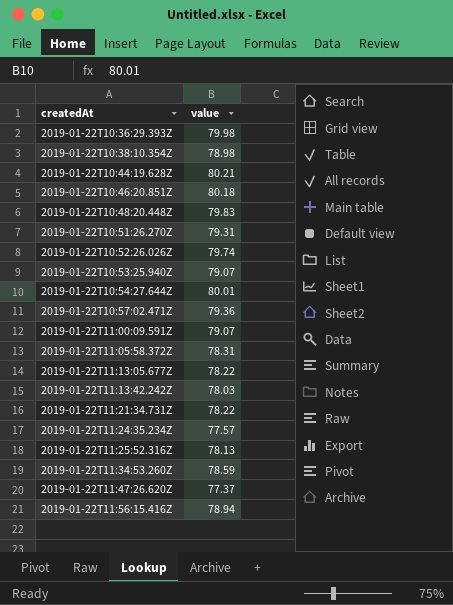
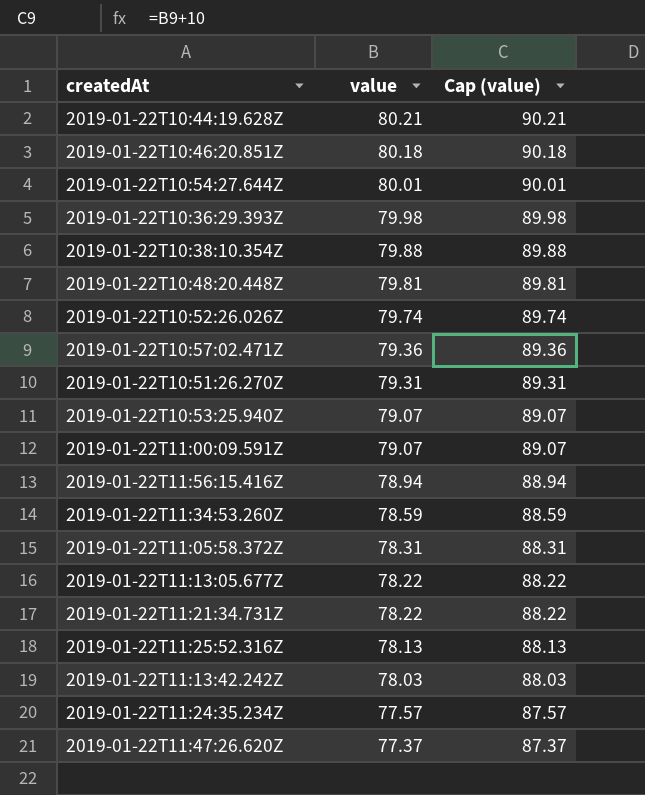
row order: createdAt ascending -> value descending
column Cap (value) | formula: none -> [value] + 10
2019-01-22T10:38:10.354Z | value: 78.98 -> 79.88
2019-01-22T10:48:20.448Z | value: 79.83 -> 79.81

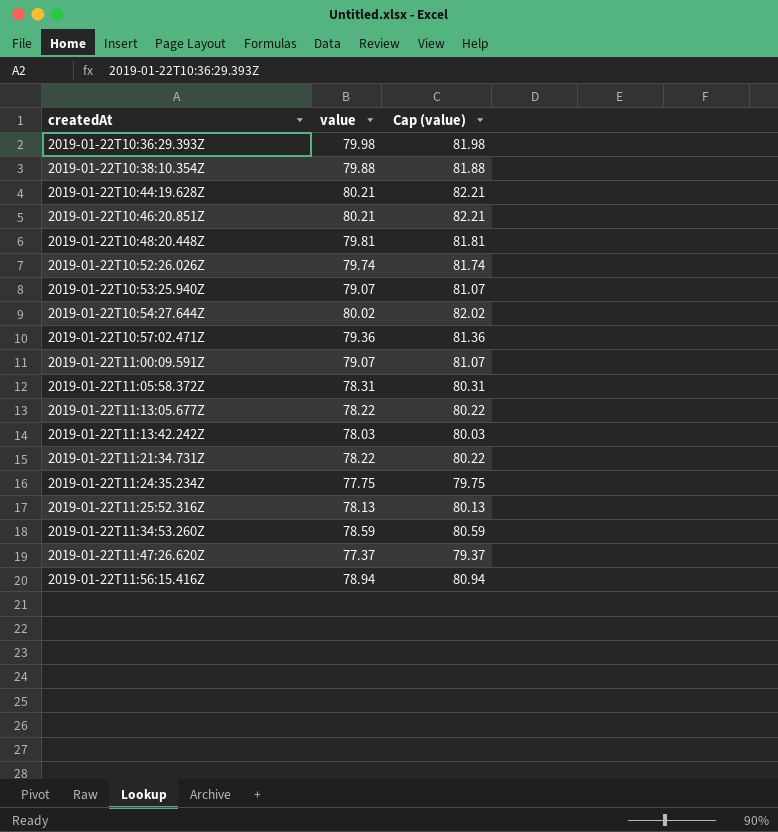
row order: value descending -> createdAt ascending
column Cap (value) | formula: [value] + 10 -> [value] + 2
row 2019-01-22T10:51:26.270Z: 79.31 | 89.31 -> none
2019-01-22T10:46:20.851Z | value: 80.18 -> 80.21
2019-01-22T10:54:27.644Z | value: 80.01 -> 80.02
2019-01-22T11:24:35.234Z | value: 77.57 -> 77.75

